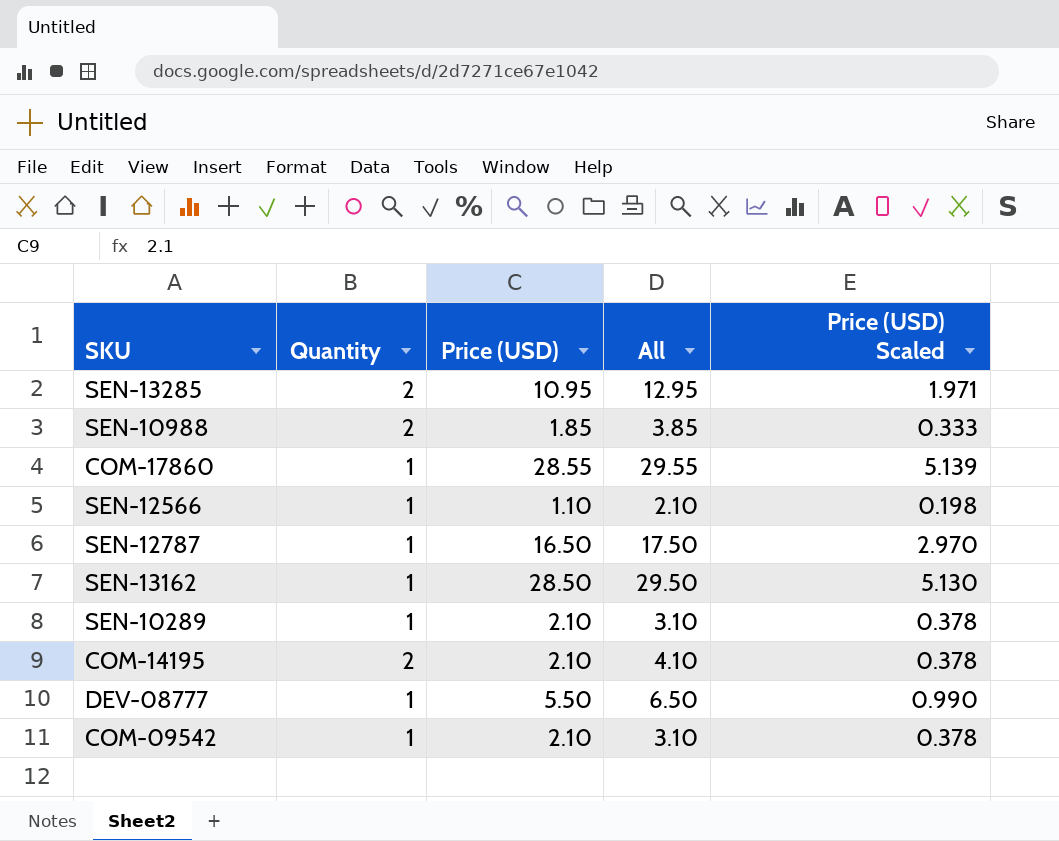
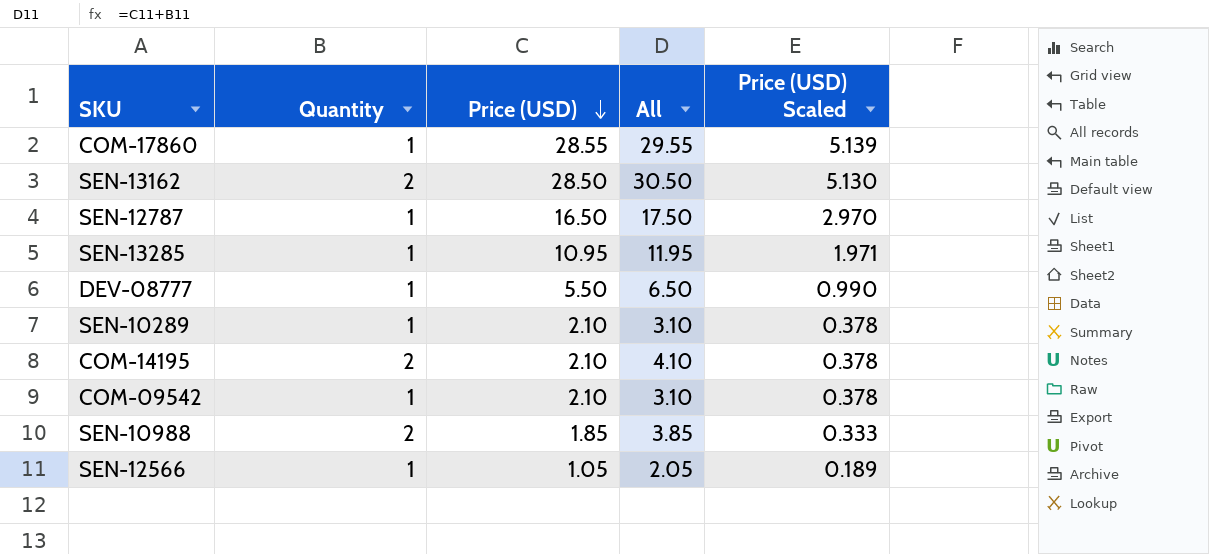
row order: none -> Price (USD) descending
SEN-13162 | Quantity: 1 -> 2
SEN-13162 | All: 29.50 -> 30.50
SEN-13285 | Quantity: 2 -> 1
SEN-13285 | All: 12.95 -> 11.95
SEN-12566 | Price (USD): 1.10 -> 1.05
SEN-12566 | All: 2.10 -> 2.05
SEN-12566 | Price (USD) Scaled: 0.198 -> 0.189

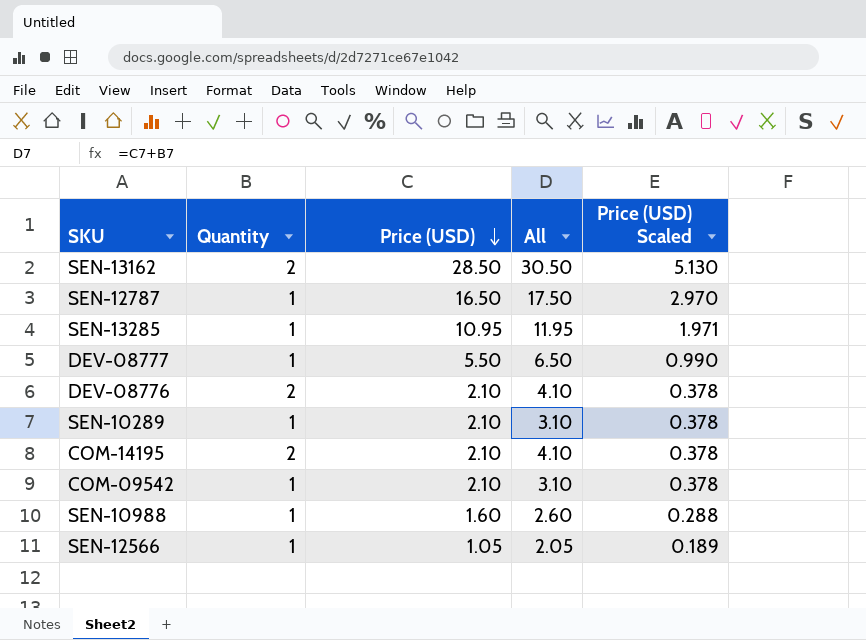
row COM-17860: 1 | 28.55 | 29.55 | 5.139 -> none
row DEV-08776: none -> 2 | 2.10 | 4.10 | 0.378
SEN-10988 | Quantity: 2 -> 1
SEN-10988 | Price (USD): 1.85 -> 1.60
SEN-10988 | All: 3.85 -> 2.60
SEN-10988 | Price (USD) Scaled: 0.333 -> 0.288

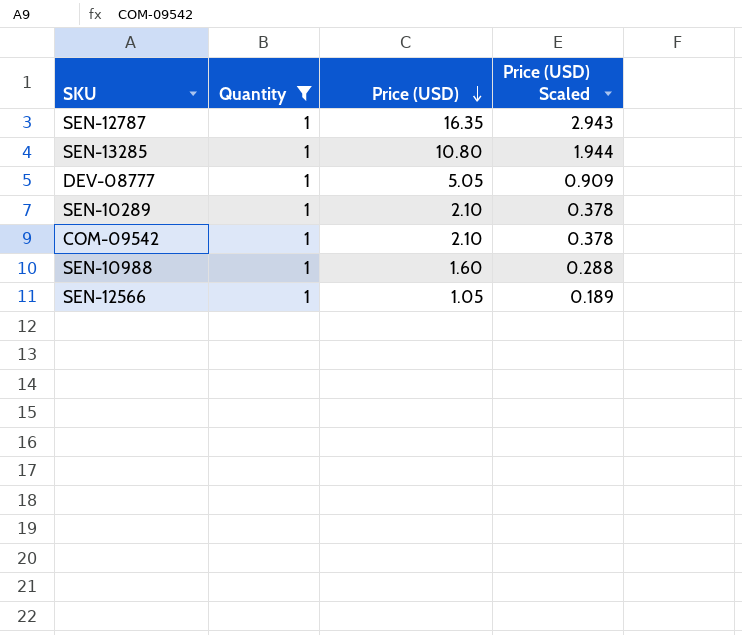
filter: none -> Quantity = 1
column All | formula: [Quantity] + [Price (USD)] -> none
SEN-12787 | Price (USD): 16.50 -> 16.35
SEN-12787 | Price (USD) Scaled: 2.970 -> 2.943
SEN-13285 | Price (USD): 10.95 -> 10.80
SEN-13285 | Price (USD) Scaled: 1.971 -> 1.944
DEV-08777 | Price (USD): 5.50 -> 5.05
DEV-08777 | Price (USD) Scaled: 0.990 -> 0.909

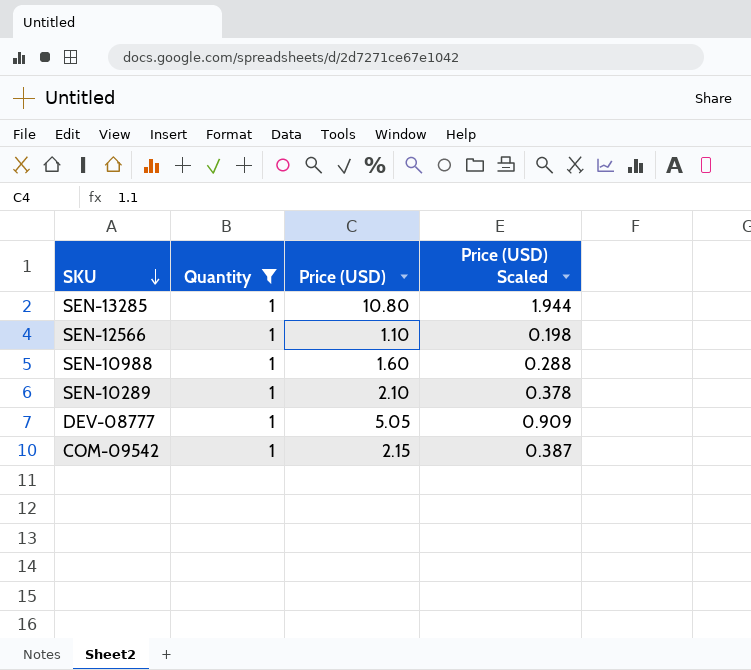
row order: Price (USD) descending -> SKU descending
row SEN-12787: 1 | 16.35 | 2.943 -> none
SEN-12566 | Price (USD): 1.05 -> 1.10
SEN-12566 | Price (USD) Scaled: 0.189 -> 0.198
COM-09542 | Price (USD): 2.10 -> 2.15
COM-09542 | Price (USD) Scaled: 0.378 -> 0.387

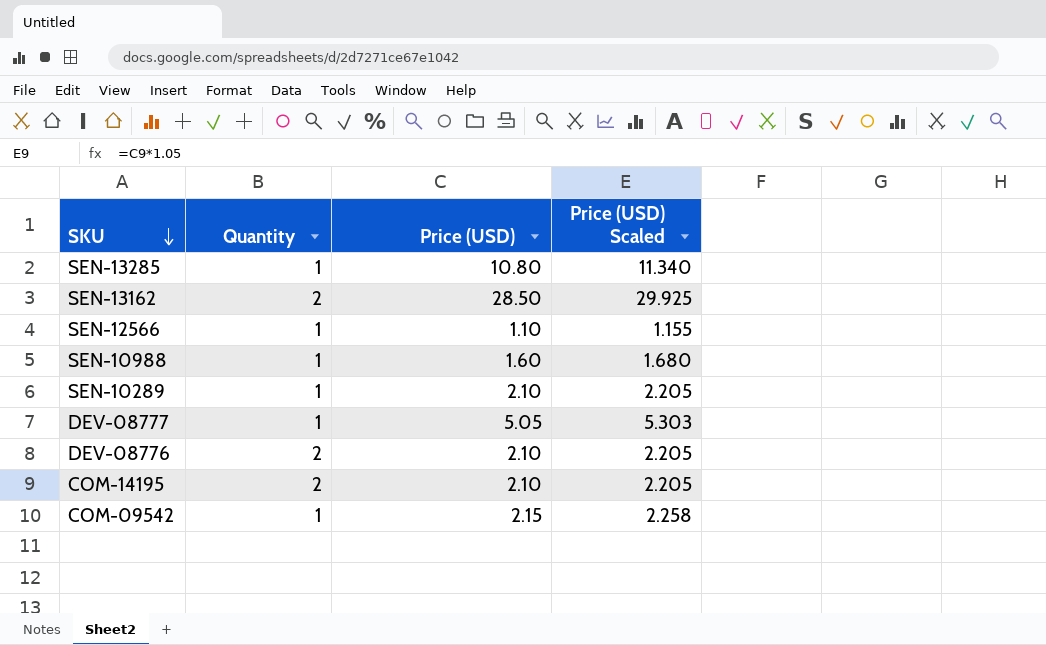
filter: Quantity = 1 -> none
column Price (USD) Scaled | formula: [Price (USD)] * 0.18 -> [Price (USD)] * 1.05

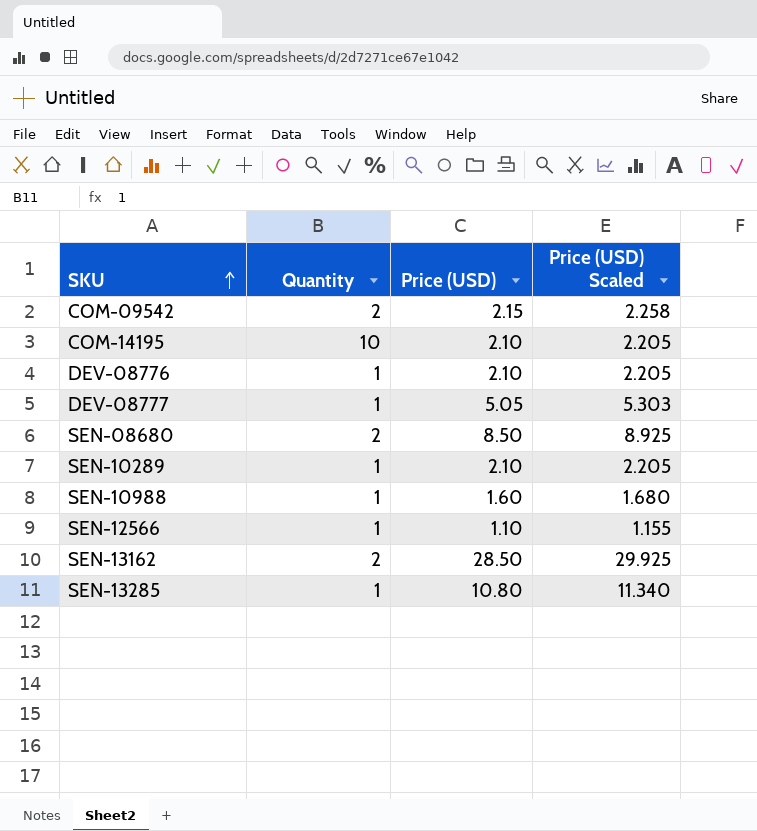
row order: SKU descending -> SKU ascending
COM-09542 | Quantity: 1 -> 2
COM-14195 | Quantity: 2 -> 10
DEV-08776 | Quantity: 2 -> 1
row SEN-08680: none -> 2 | 8.50 | 8.925

